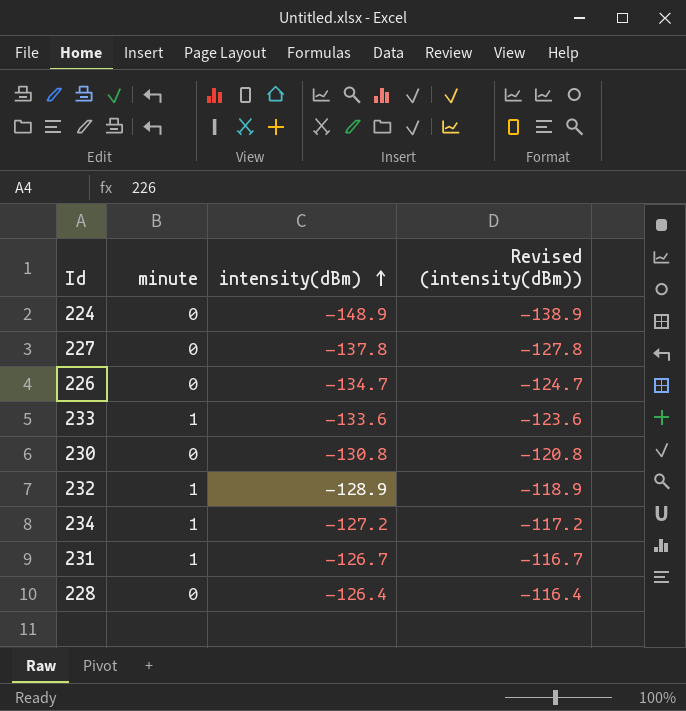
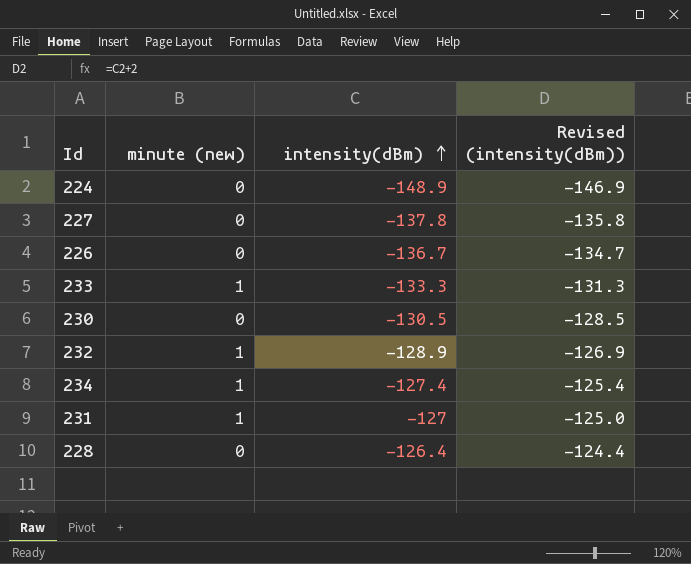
column name: minute -> minute (new)
column Revised (intensity(dBm)) | formula: [intensity(dBm)] + 10 -> [intensity(dBm)] + 2
226 | intensity(dBm): -134.7 -> -136.7
233 | intensity(dBm): -133.6 -> -133.3
230 | intensity(dBm): -130.8 -> -130.5
234 | intensity(dBm): -127.2 -> -127.4
231 | intensity(dBm): -126.7 -> -127

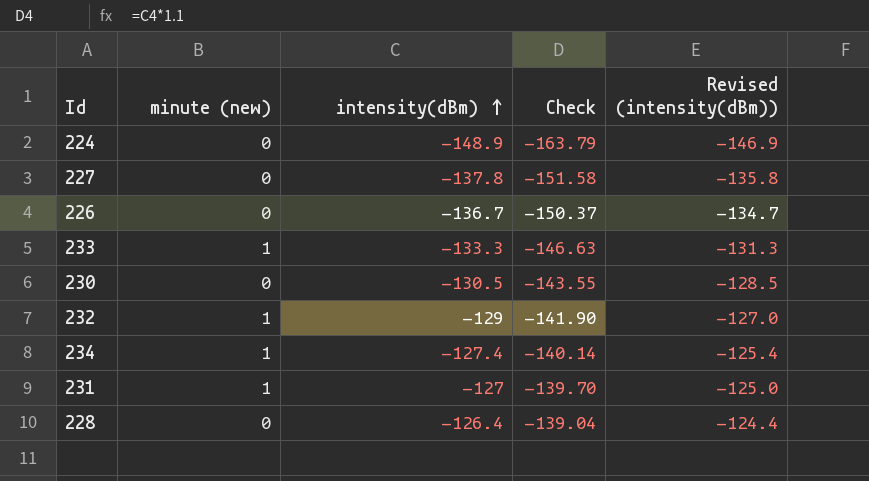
column Check | formula: none -> [intensity(dBm)] * 1.1
232 | intensity(dBm): -128.9 -> -129
232 | Revised (intensity(dBm)): -126.9 -> -127.0

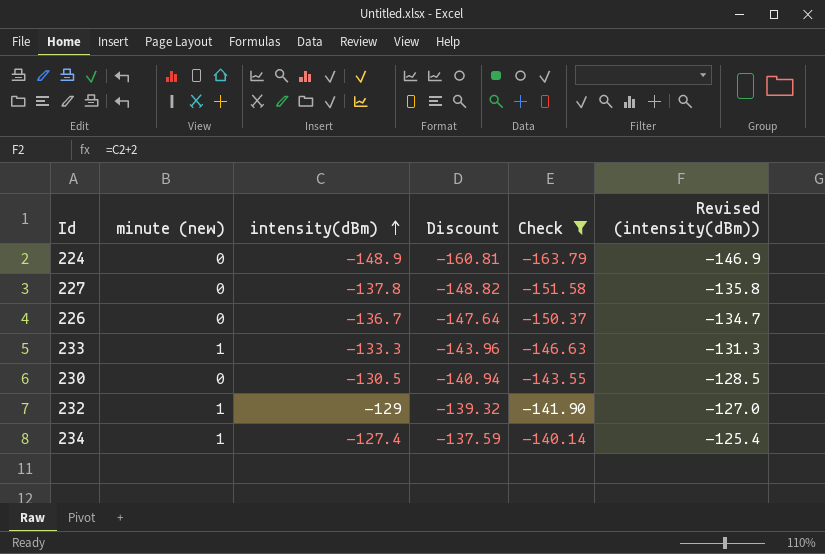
filter: none -> Check <= -140.14
column Discount | formula: none -> [intensity(dBm)] * 1.08

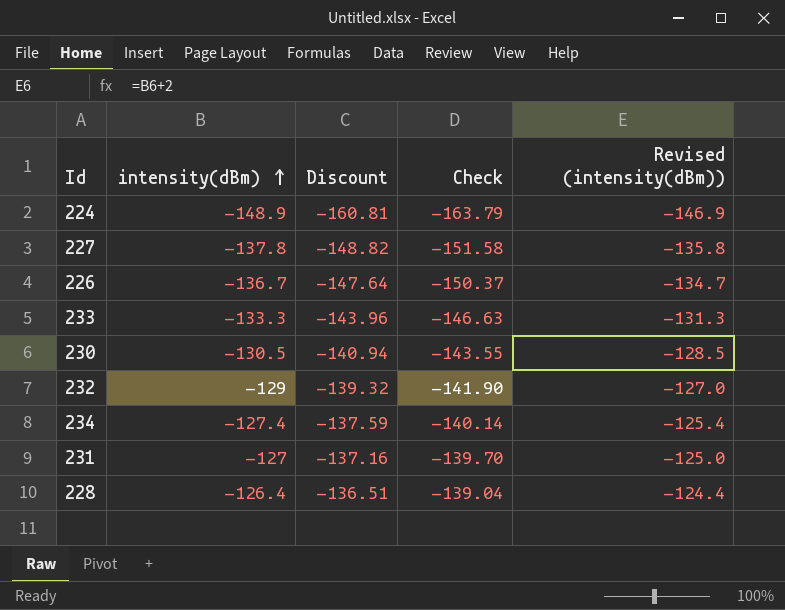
filter: Check <= -140.14 -> none
column minute (new) | position: 2 -> none

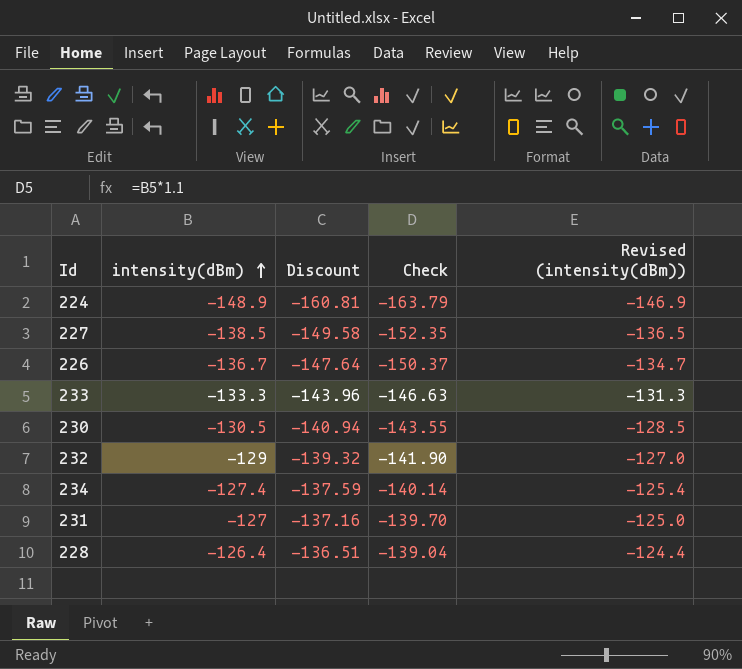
227 | intensity(dBm): -137.8 -> -138.5
227 | Discount: -148.82 -> -149.58
227 | Check: -151.58 -> -152.35
227 | Revised (intensity(dBm)): -135.8 -> -136.5

